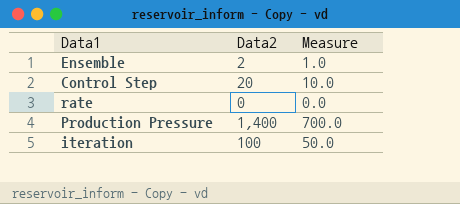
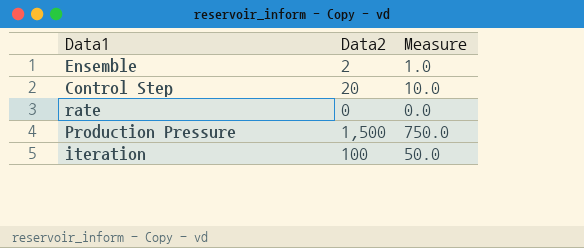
Production Pressure | Data2: 1,400 -> 1,500
Production Pressure | Measure: 700.0 -> 750.0

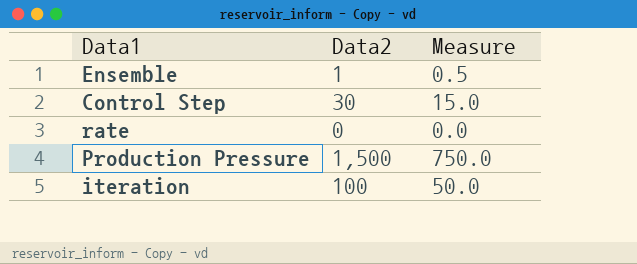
Ensemble | Data2: 2 -> 1
Ensemble | Measure: 1.0 -> 0.5
Control Step | Data2: 20 -> 30
Control Step | Measure: 10.0 -> 15.0

